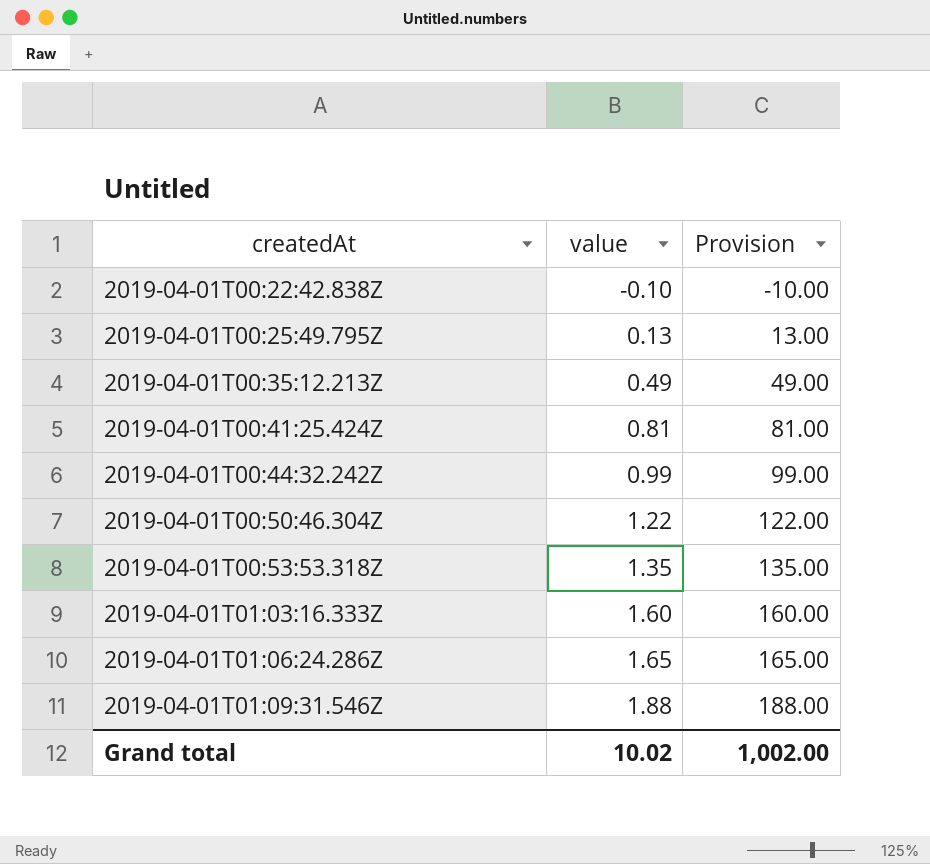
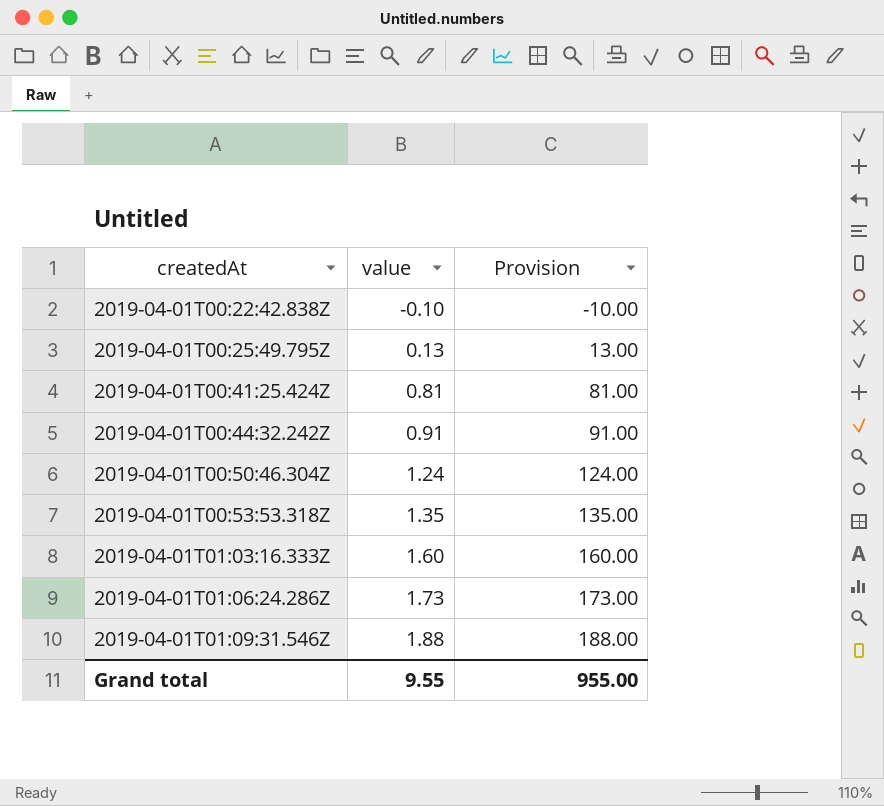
row 2019-04-01T00:35:12.213Z: 0.49 | 49.00 -> none
2019-04-01T00:44:32.242Z | value: 0.99 -> 0.91
2019-04-01T00:44:32.242Z | Provision: 99.00 -> 91.00
2019-04-01T00:50:46.304Z | value: 1.22 -> 1.24
2019-04-01T00:50:46.304Z | Provision: 122.00 -> 124.00
2019-04-01T01:06:24.286Z | value: 1.65 -> 1.73
2019-04-01T01:06:24.286Z | Provision: 165.00 -> 173.00
Grand total | value: 10.02 -> 9.55
Grand total | Provision: 1,002.00 -> 955.00

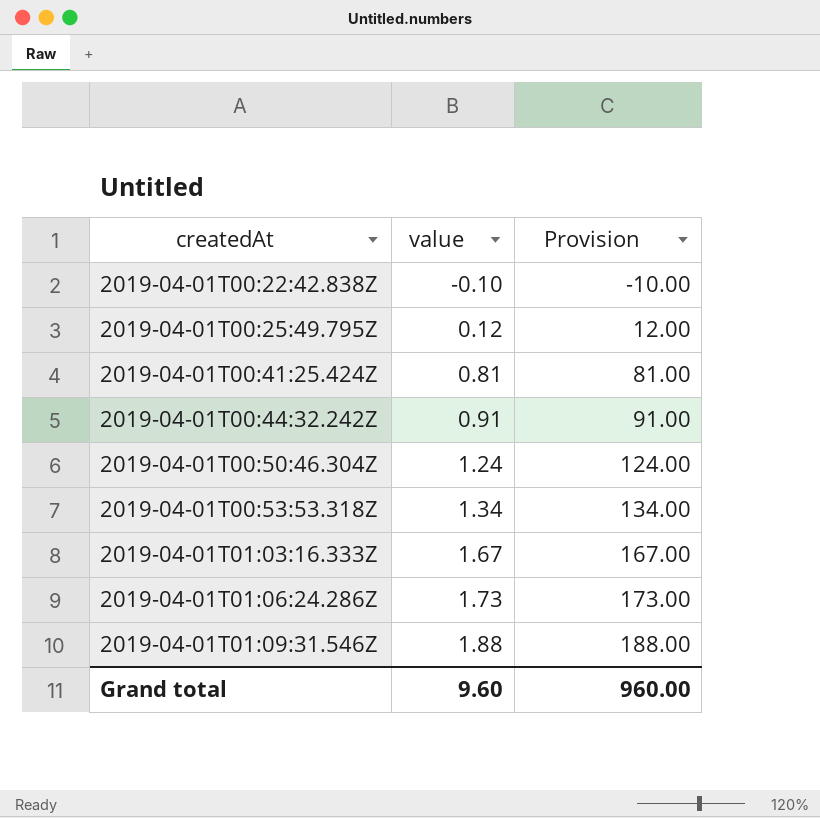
2019-04-01T00:25:49.795Z | value: 0.13 -> 0.12
2019-04-01T00:25:49.795Z | Provision: 13.00 -> 12.00
2019-04-01T00:53:53.318Z | value: 1.35 -> 1.34
2019-04-01T00:53:53.318Z | Provision: 135.00 -> 134.00
2019-04-01T01:03:16.333Z | value: 1.60 -> 1.67
2019-04-01T01:03:16.333Z | Provision: 160.00 -> 167.00
Grand total | value: 9.55 -> 9.60
Grand total | Provision: 955.00 -> 960.00

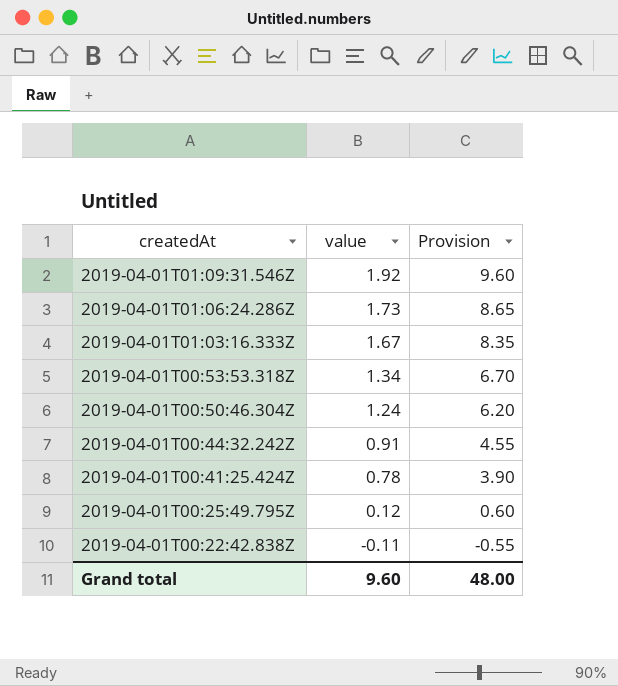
row order: createdAt ascending -> createdAt descending
column Provision | formula: [value] * 100 -> [value] * 5
2019-04-01T01:09:31.546Z | value: 1.88 -> 1.92
2019-04-01T00:41:25.424Z | value: 0.81 -> 0.78
2019-04-01T00:22:42.838Z | value: -0.10 -> -0.11
Grand total | Provision: 960.00 -> 48.00

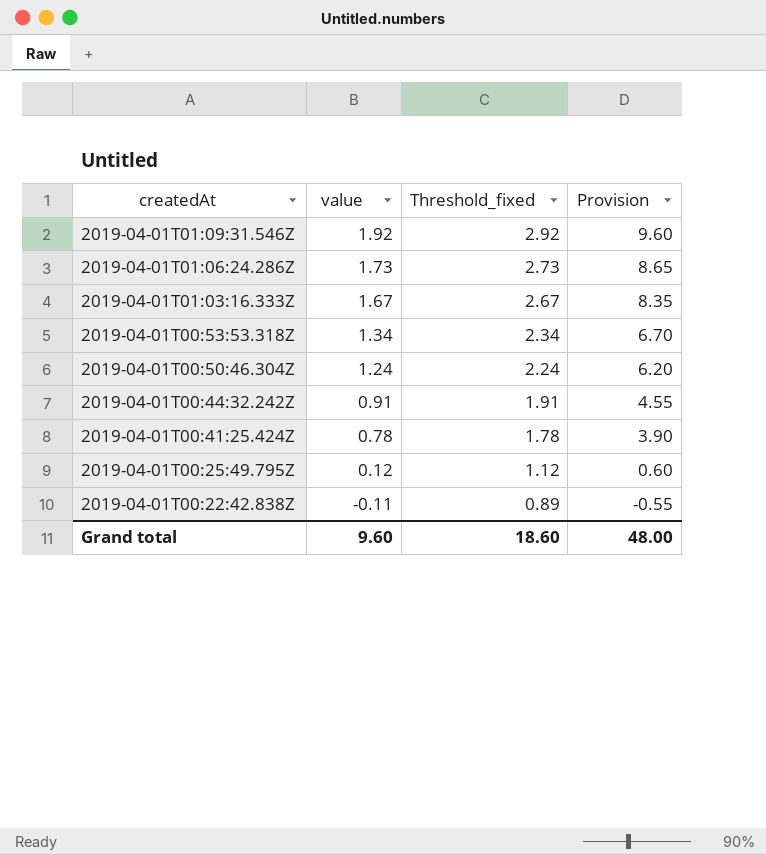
column Threshold_fixed | formula: none -> [value] + 1

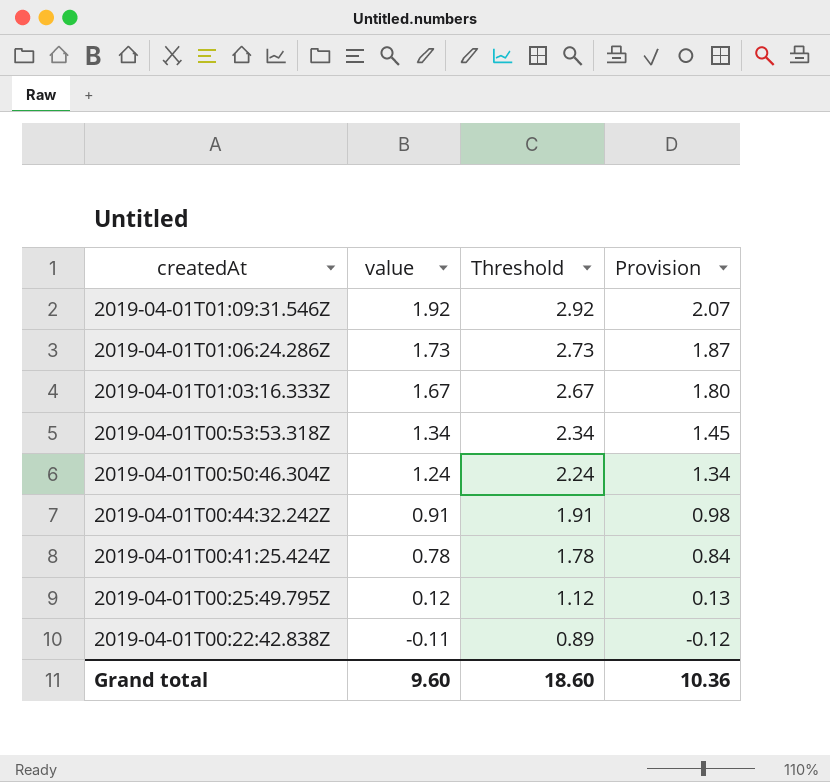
column name: Threshold_fixed -> Threshold
column Provision | formula: [value] * 5 -> [value] * 1.08
Grand total | Provision: 48.00 -> 10.36

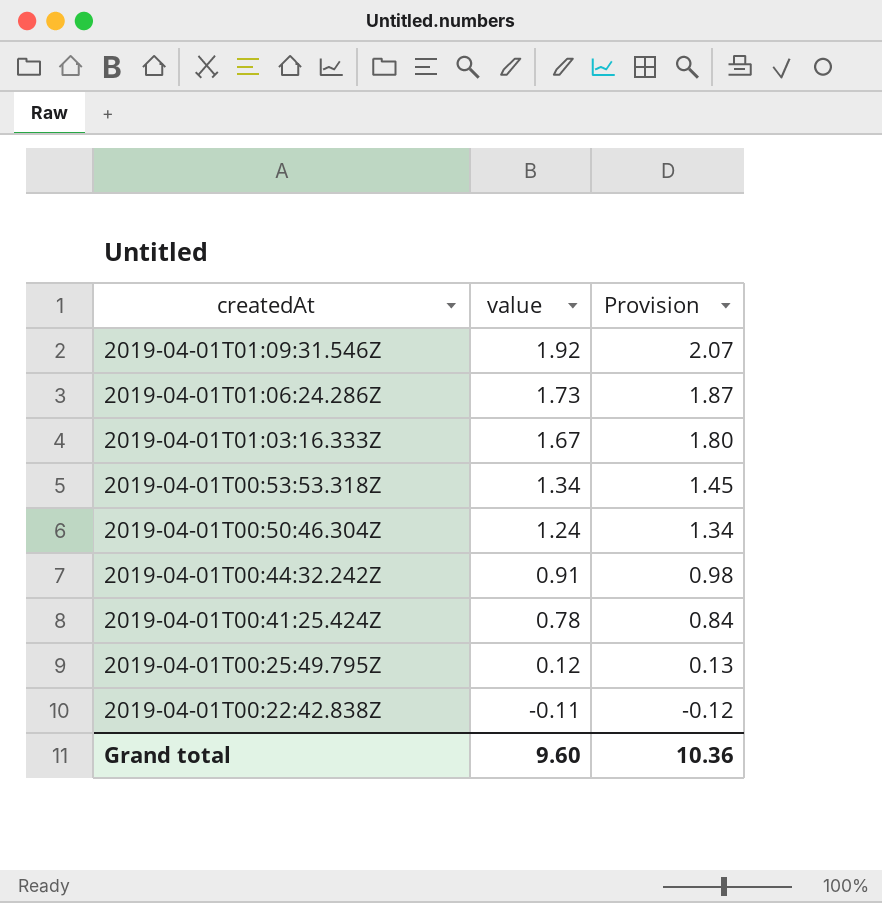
column Threshold | formula: [value] + 1 -> none

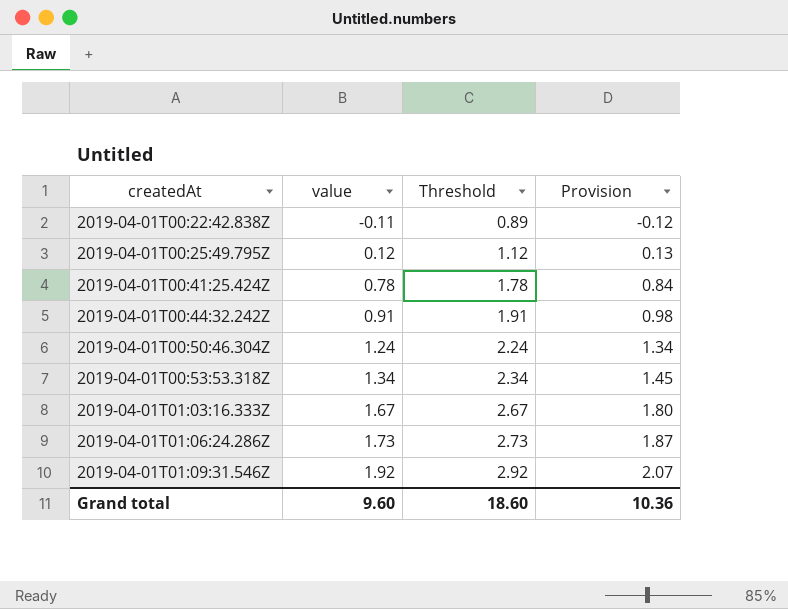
row order: createdAt descending -> createdAt ascending
column Threshold | formula: none -> [value] + 1

